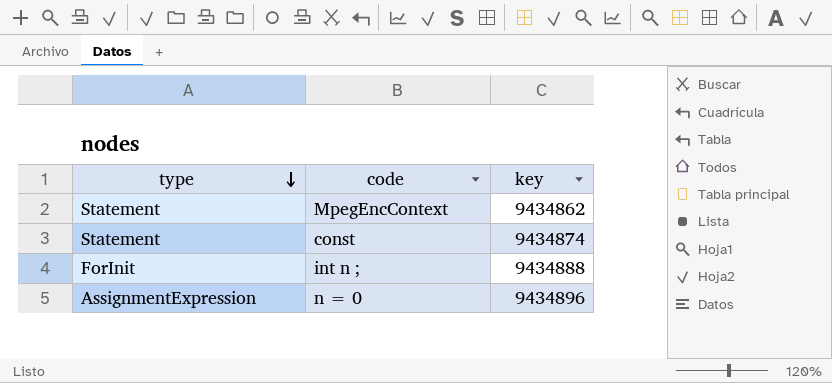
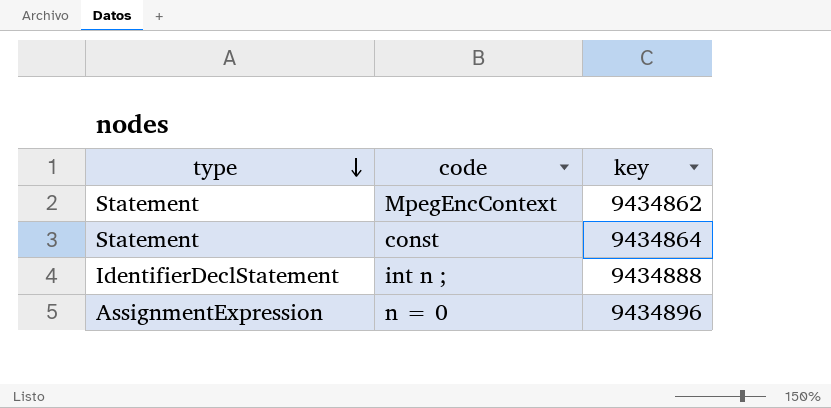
const | key: 9434874 -> 9434864
int n ; | type: ForInit -> IdentifierDeclStatement

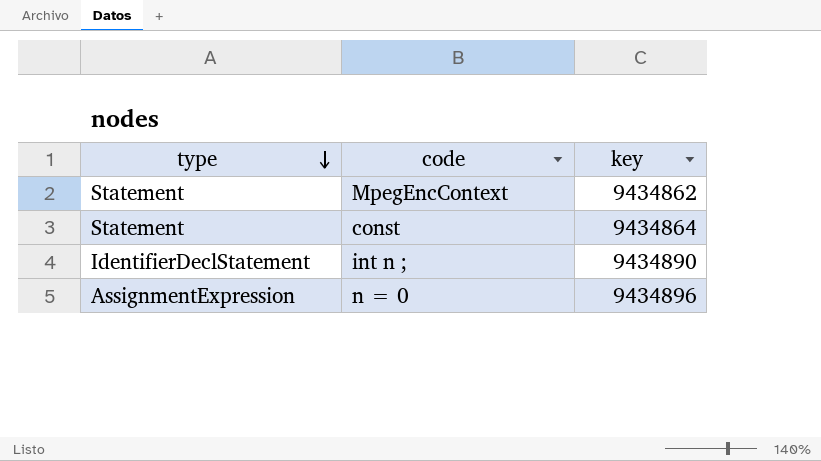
int n ; | key: 9434888 -> 9434890

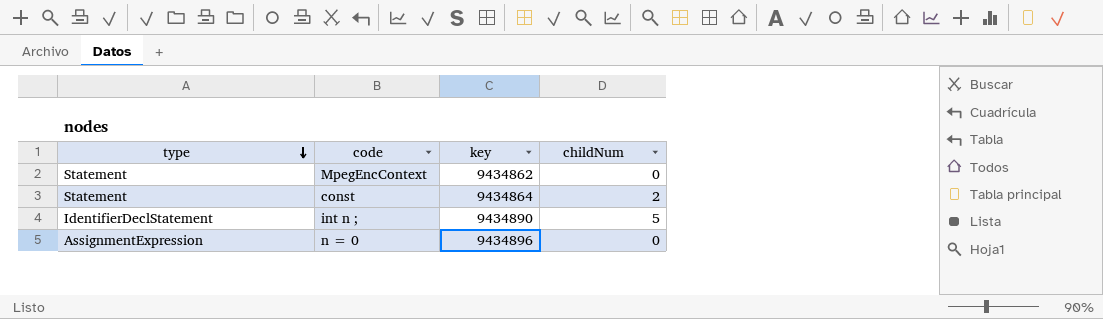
column childNum | position: none -> 4

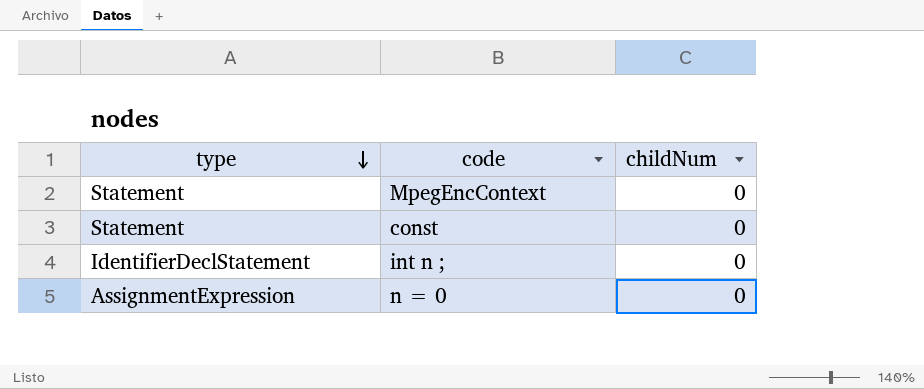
column key | position: 3 -> none
const | childNum: 2 -> 0
int n ; | childNum: 5 -> 0

